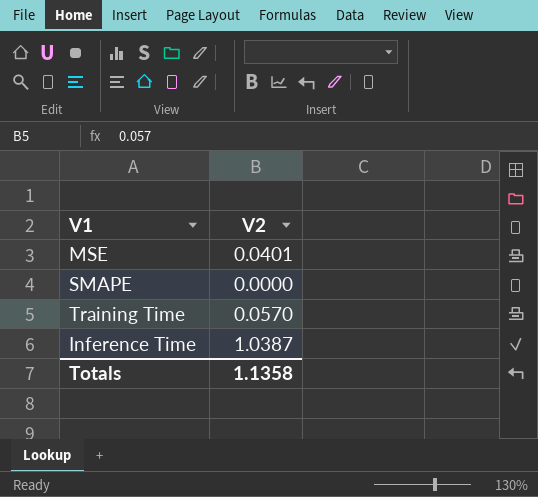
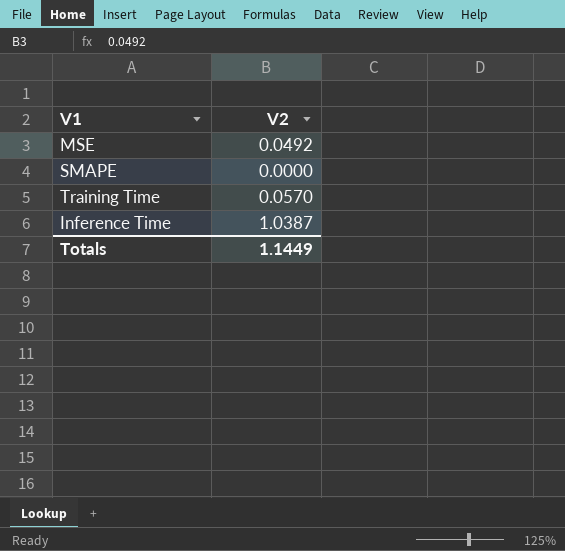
MSE | V2: 0.0401 -> 0.0492
Totals | V2: 1.1358 -> 1.1449

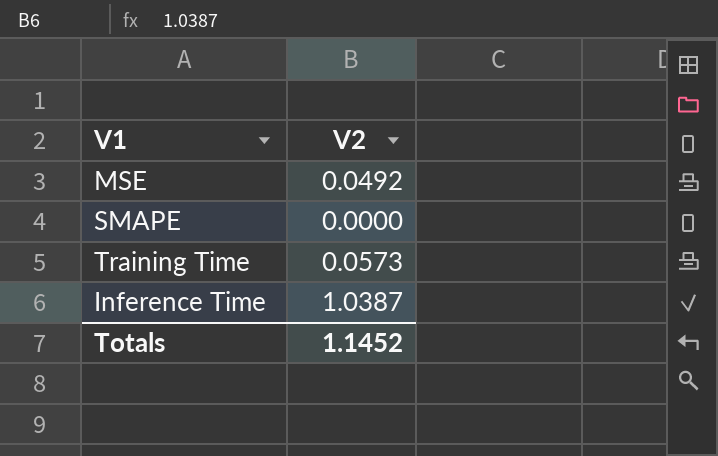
Training Time | V2: 0.0570 -> 0.0573
Totals | V2: 1.1449 -> 1.1452

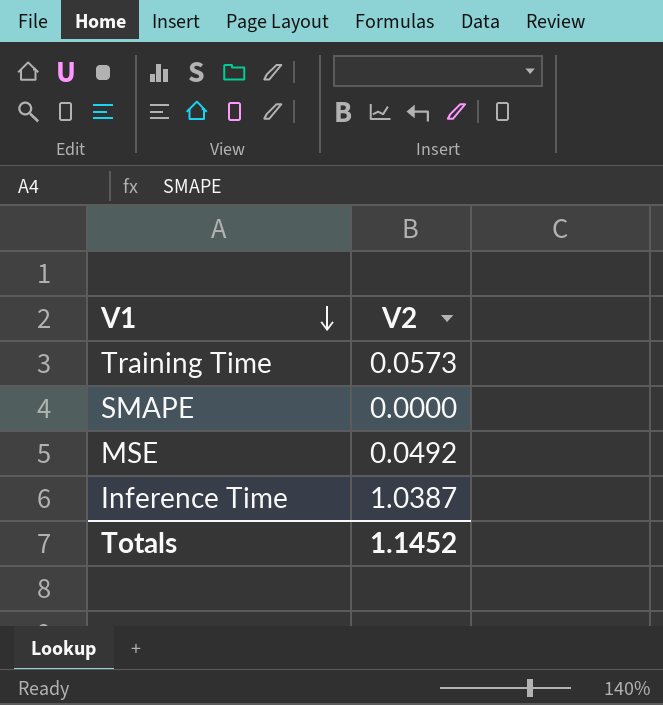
row order: none -> V1 descending

